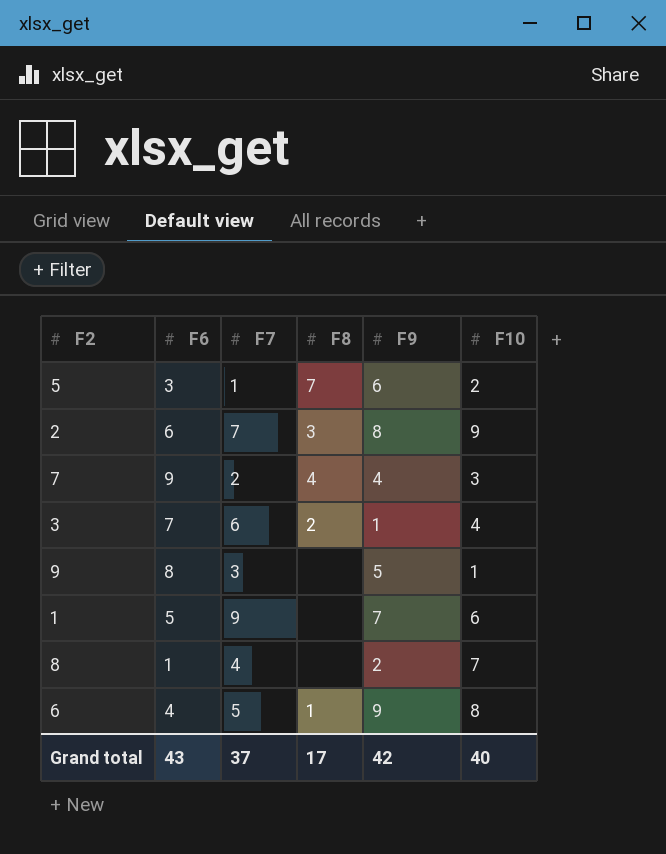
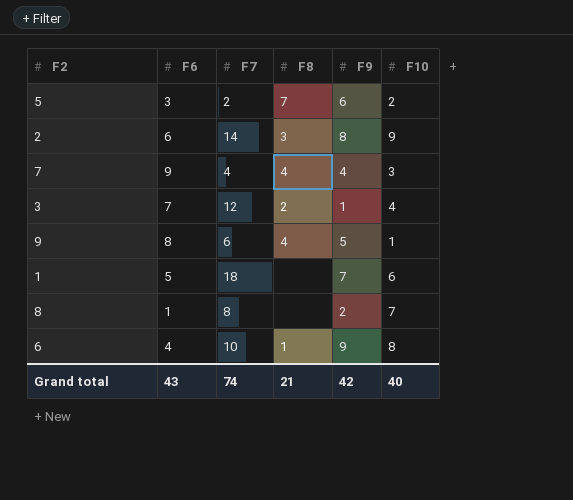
5 | F7: 1 -> 2
2 | F7: 7 -> 14
7 | F7: 2 -> 4
3 | F7: 6 -> 12
9 | F7: 3 -> 6
9 | F8: none -> 4
1 | F7: 9 -> 18
8 | F7: 4 -> 8
6 | F7: 5 -> 10
Grand total | F7: 37 -> 74
Grand total | F8: 17 -> 21

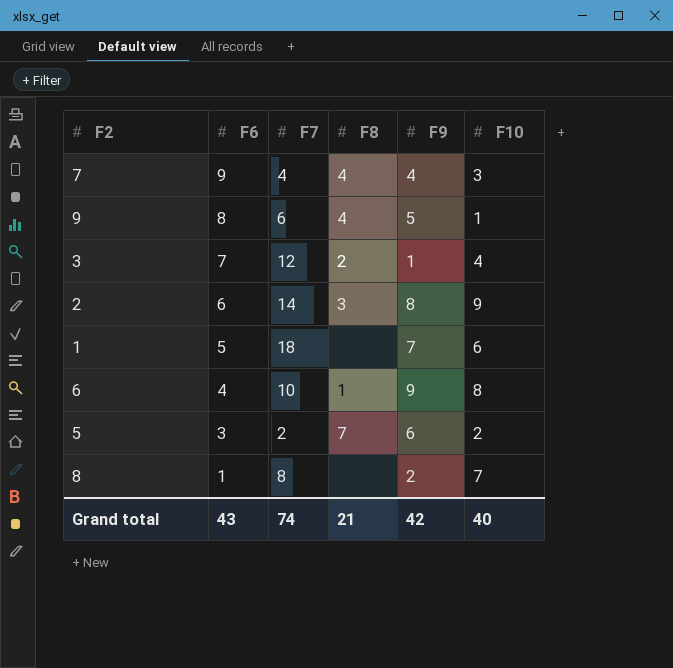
row order: none -> F6 descending

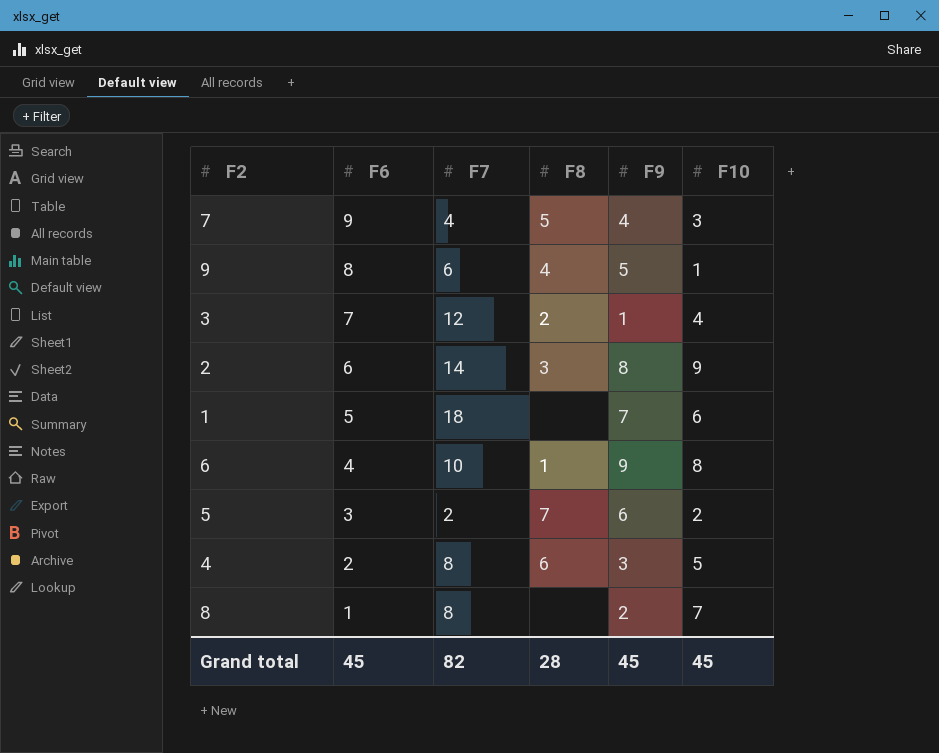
7 | F8: 4 -> 5
row 4: none -> 2 | 8 | 6 | 3 | 5
Grand total | F6: 43 -> 45
Grand total | F7: 74 -> 82
Grand total | F8: 21 -> 28
Grand total | F9: 42 -> 45
Grand total | F10: 40 -> 45

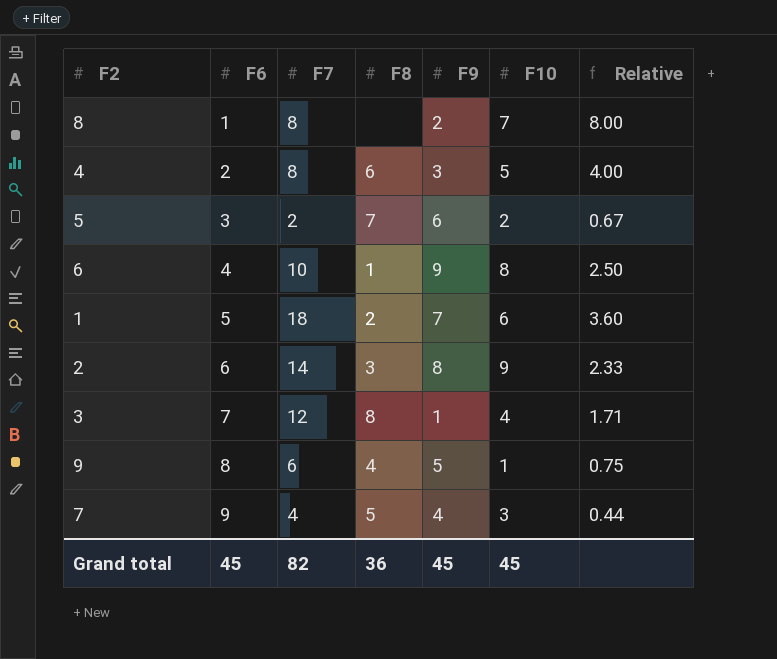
row order: F6 descending -> F6 ascending
column Relative | formula: none -> [F7] / [F6]
1 | F8: none -> 2
3 | F8: 2 -> 8
Grand total | F8: 28 -> 36

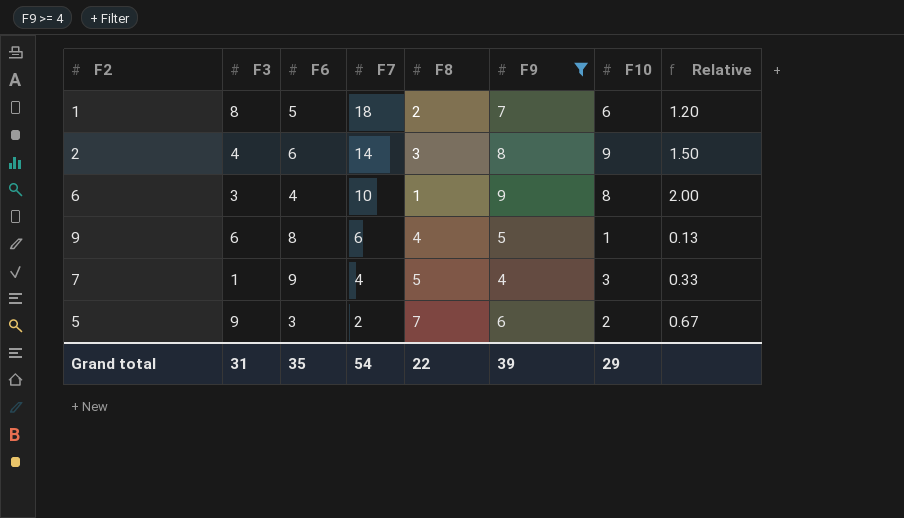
filter: none -> F9 >= 4
row order: F6 ascending -> F7 descending
column F3 | position: none -> 2
column Relative | formula: [F7] / [F6] -> [F10] / [F6]
Grand total | F6: 45 -> 35
Grand total | F7: 82 -> 54
Grand total | F8: 36 -> 22
Grand total | F9: 45 -> 39
Grand total | F10: 45 -> 29

